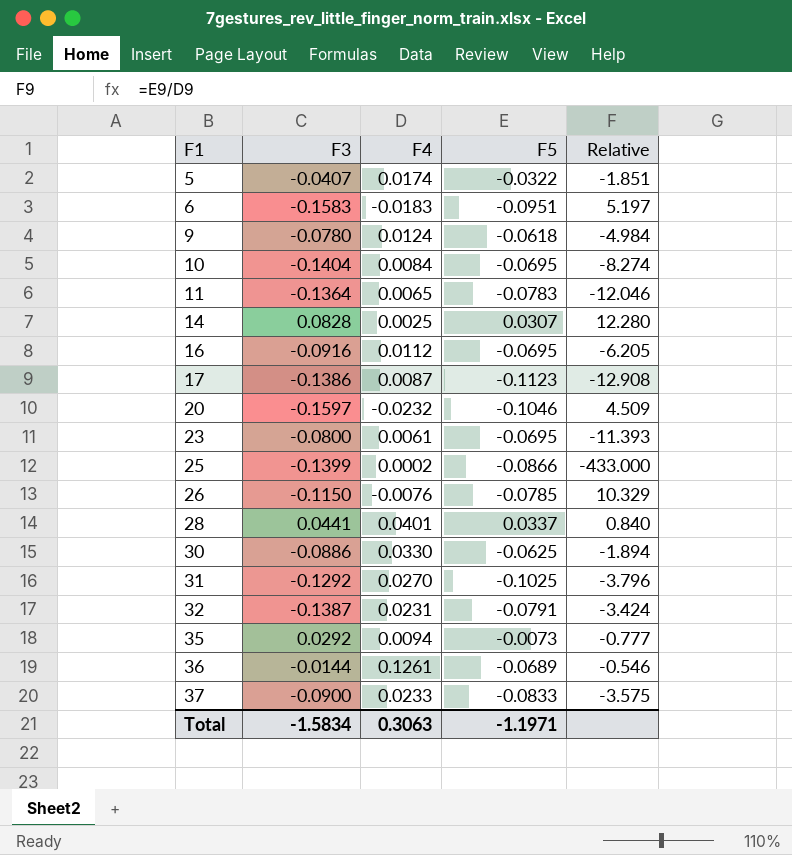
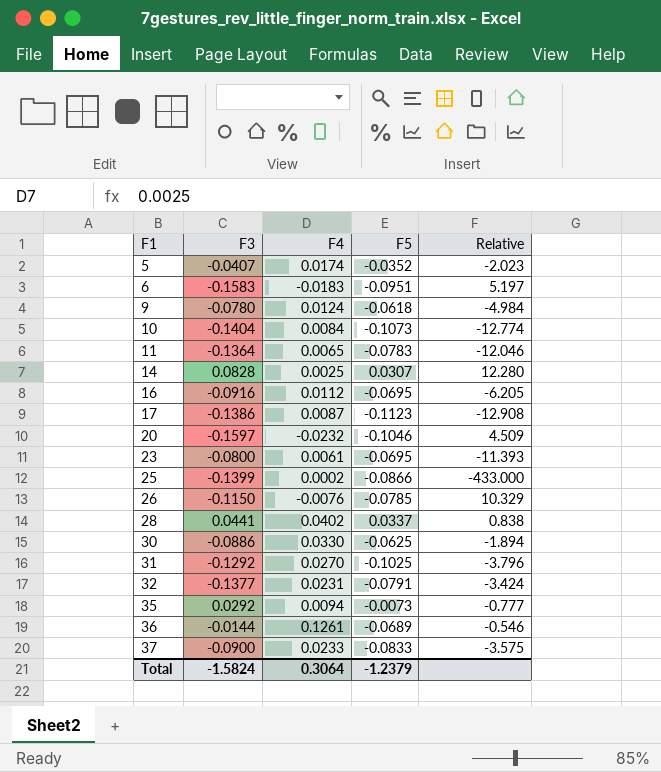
5 | F5: -0.0322 -> -0.0352
5 | Relative: -1.851 -> -2.023
10 | F5: -0.0695 -> -0.1073
10 | Relative: -8.274 -> -12.774
28 | F4: 0.0401 -> 0.0402
28 | Relative: 0.840 -> 0.838
32 | F3: -0.1387 -> -0.1377
Total | F3: -1.5834 -> -1.5824
Total | F4: 0.3063 -> 0.3064
Total | F5: -1.1971 -> -1.2379

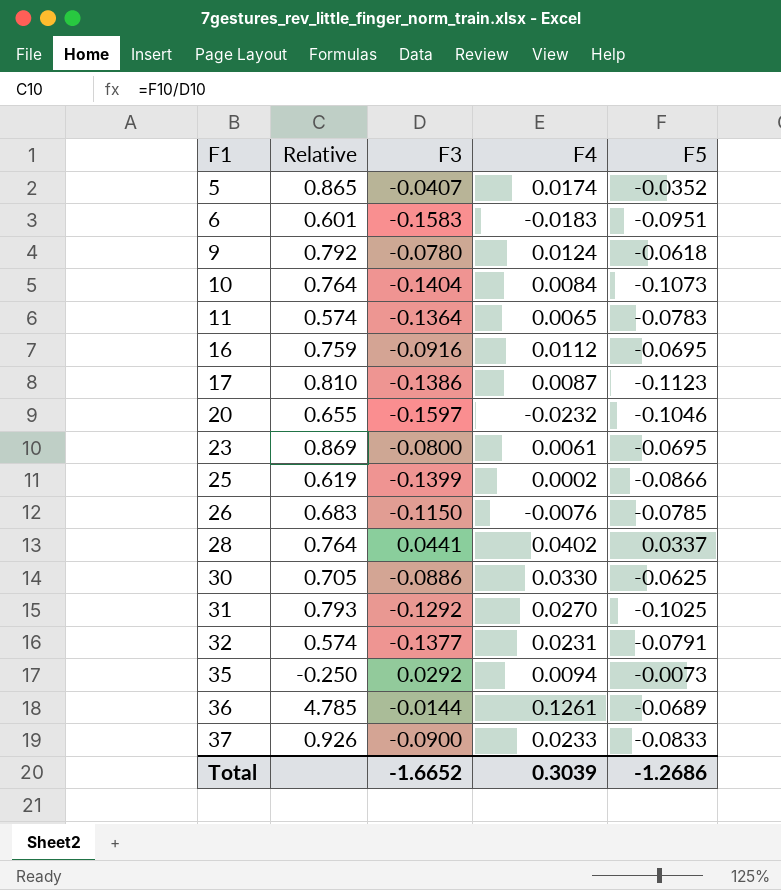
column Relative | formula: [F5] / [F4] -> [F5] / [F3]
column Relative | position: 5 -> 2
row 14: 0.0828 | 0.0025 | 0.0307 | 12.280 -> none
Total | F3: -1.5824 -> -1.6652
Total | F4: 0.3064 -> 0.3039
Total | F5: -1.2379 -> -1.2686

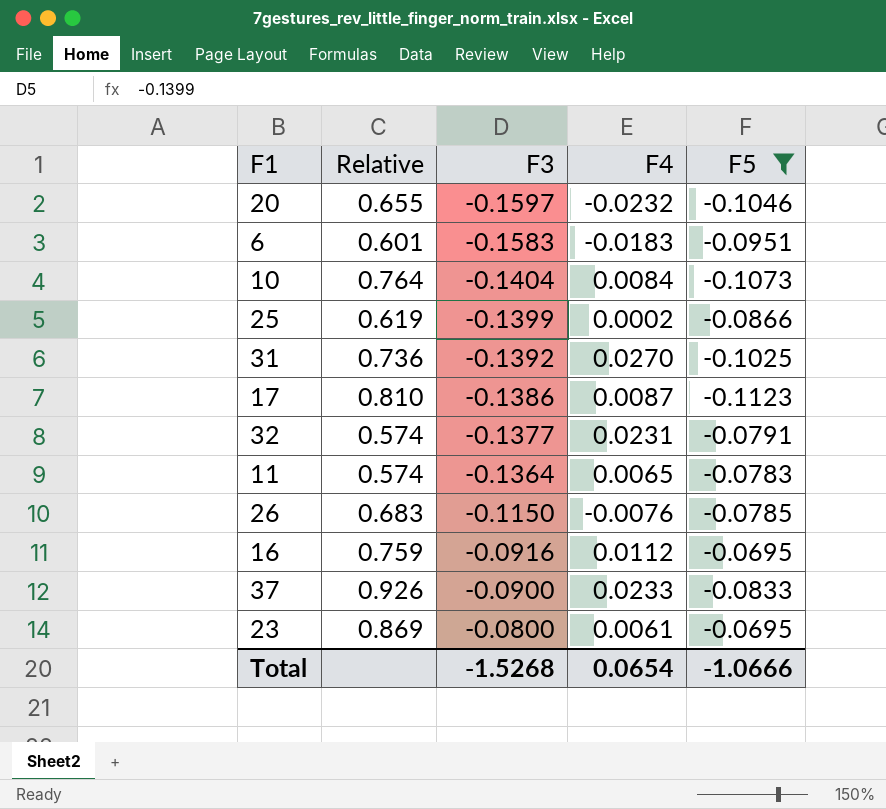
filter: none -> F5 <= -0.0695
row order: F1 ascending -> F3 ascending
31 | Relative: 0.793 -> 0.736
31 | F3: -0.1292 -> -0.1392
Total | F3: -1.6652 -> -1.5268
Total | F4: 0.3039 -> 0.0654
Total | F5: -1.2686 -> -1.0666

